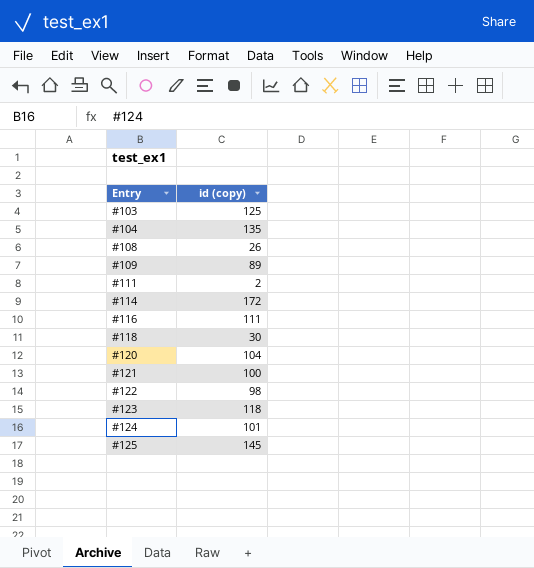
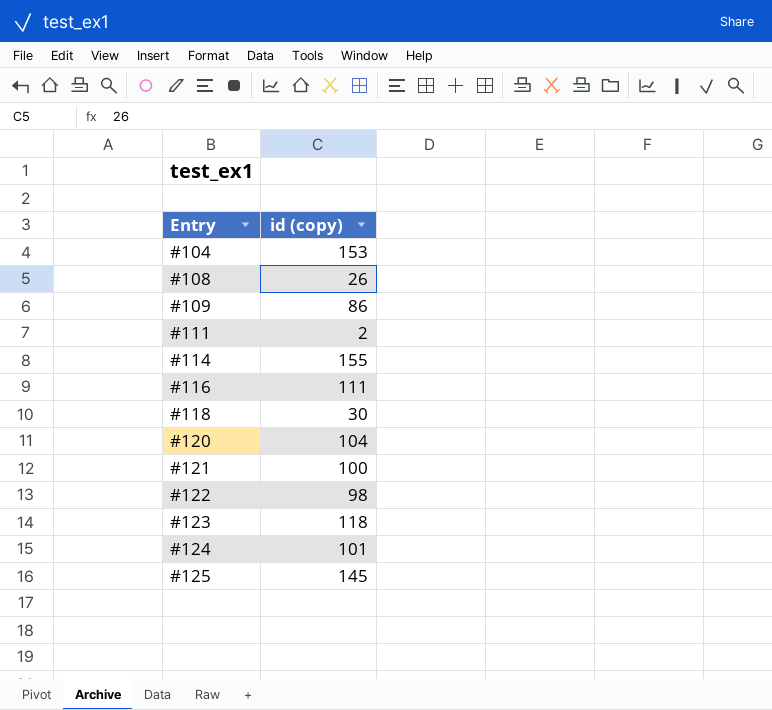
row #103: 125 -> none
#104 | id (copy): 135 -> 153
#109 | id (copy): 89 -> 86
#114 | id (copy): 172 -> 155

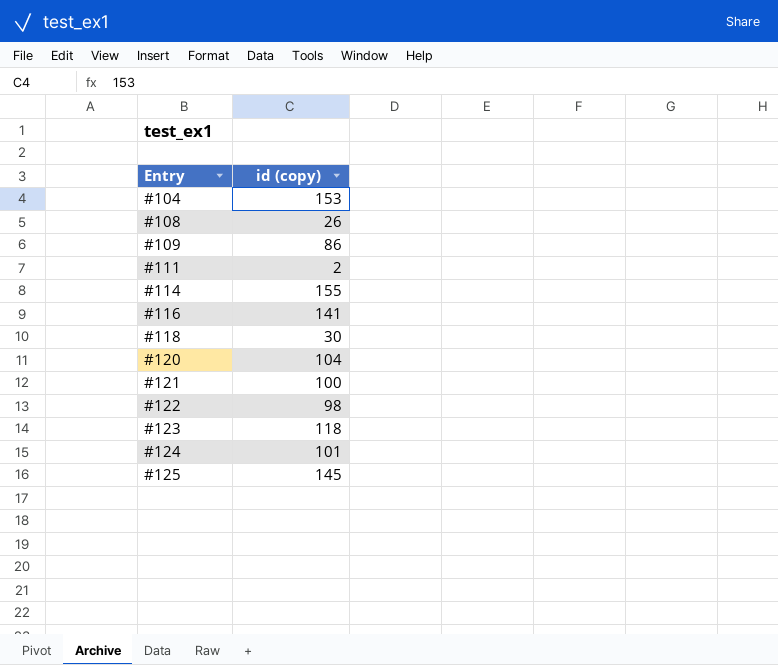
#116 | id (copy): 111 -> 141

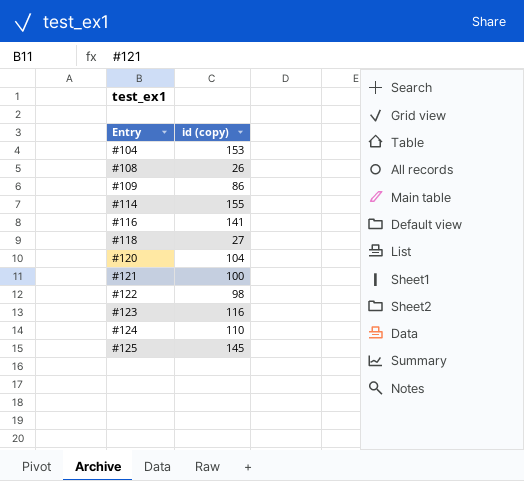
row #111: 2 -> none
#118 | id (copy): 30 -> 27
#123 | id (copy): 118 -> 116
#124 | id (copy): 101 -> 110

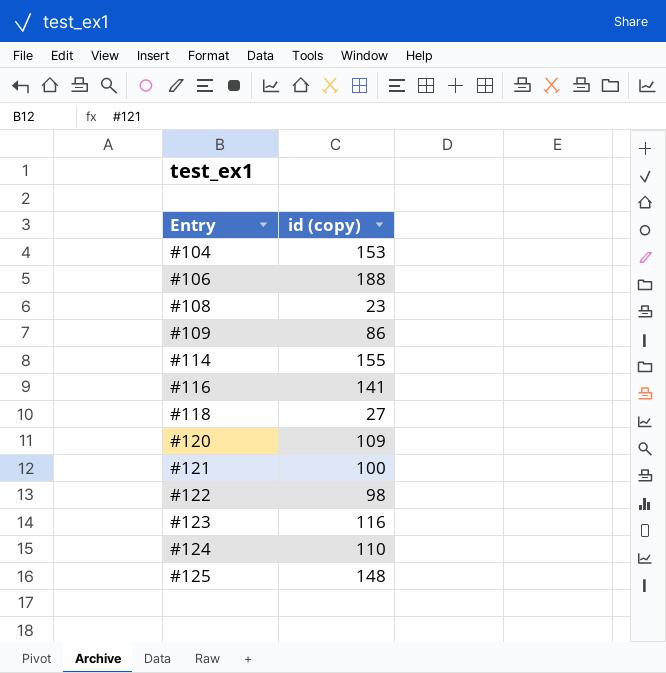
row #106: none -> 188
#108 | id (copy): 26 -> 23
#120 | id (copy): 104 -> 109
#125 | id (copy): 145 -> 148

